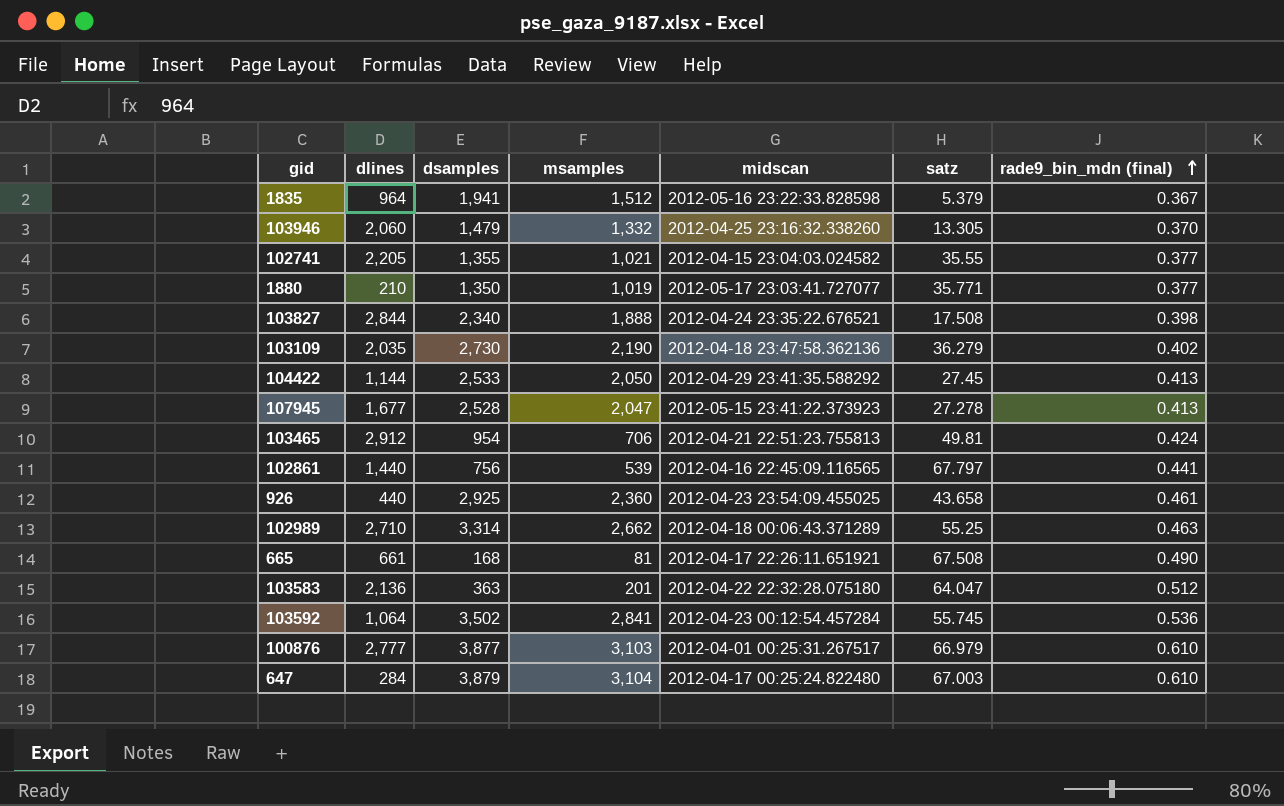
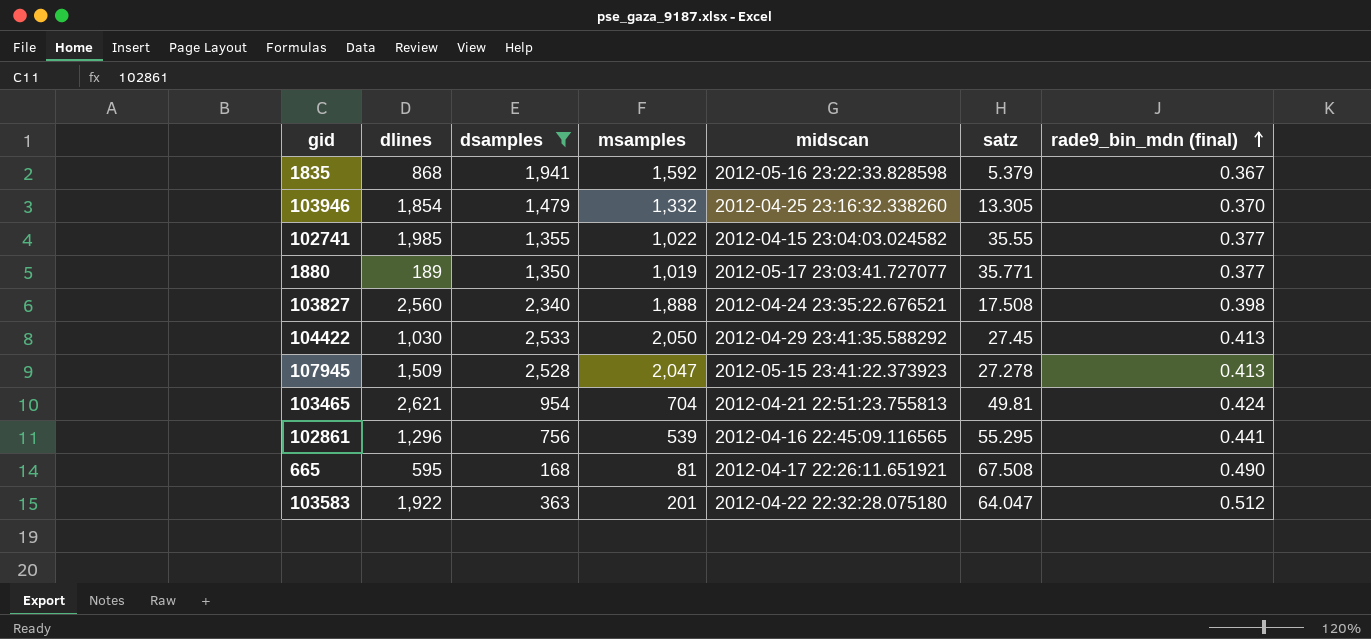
filter: none -> dsamples <= 2,533
1835 | dlines: 964 -> 868
1835 | msamples: 1,512 -> 1,592
103946 | dlines: 2,060 -> 1,854
102741 | dlines: 2,205 -> 1,985
102741 | msamples: 1,021 -> 1,022
1880 | dlines: 210 -> 189
103827 | dlines: 2,844 -> 2,560
104422 | dlines: 1,144 -> 1,030
107945 | dlines: 1,677 -> 1,509
103465 | dlines: 2,912 -> 2,621
103465 | msamples: 706 -> 704
102861 | dlines: 1,440 -> 1,296
102861 | satz: 67.797 -> 55.295
665 | dlines: 661 -> 595
103583 | dlines: 2,136 -> 1,922

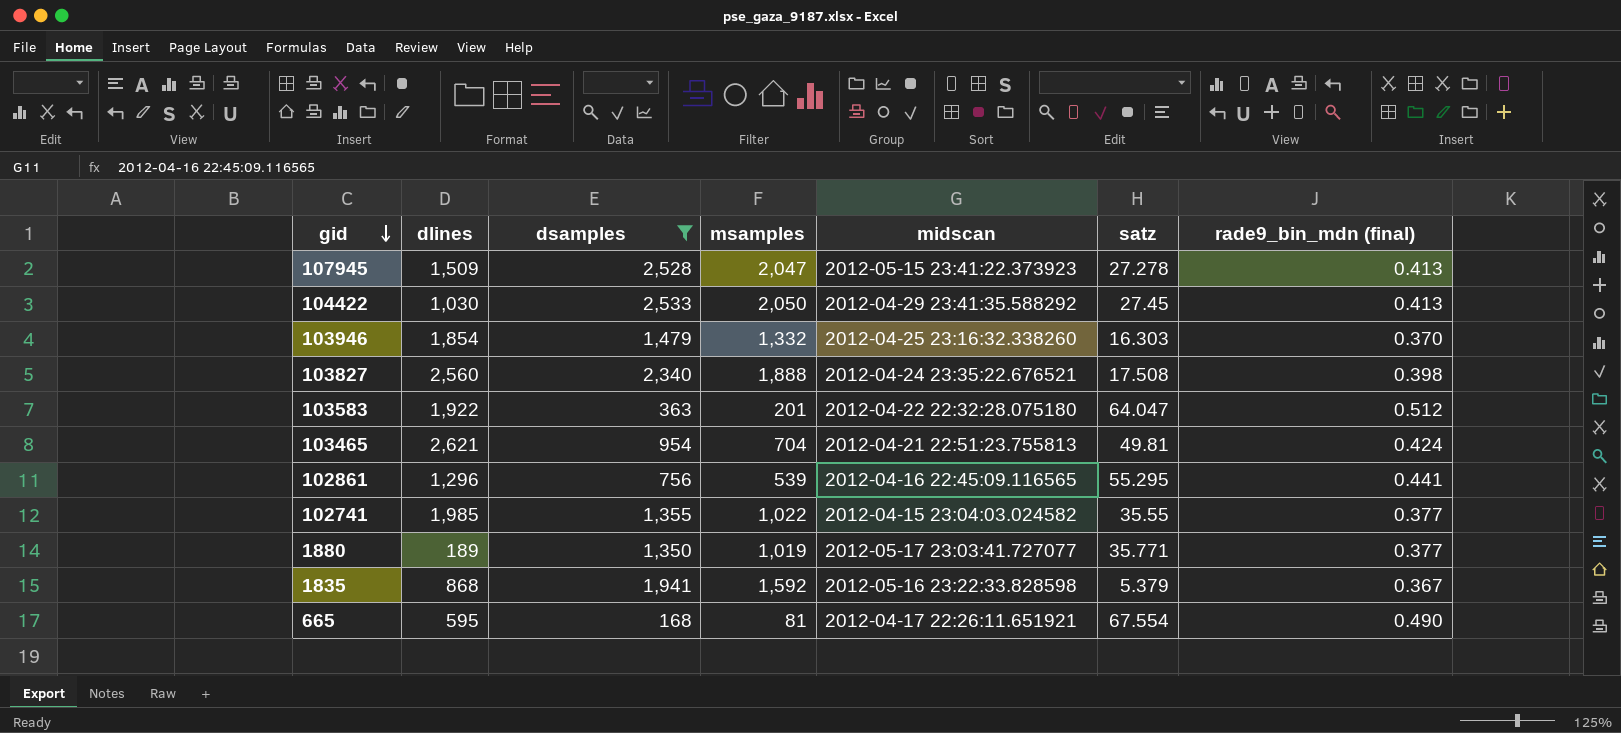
row order: rade9_bin_mdn (final) ascending -> gid descending
103946 | satz: 13.305 -> 16.303
665 | satz: 67.508 -> 67.554

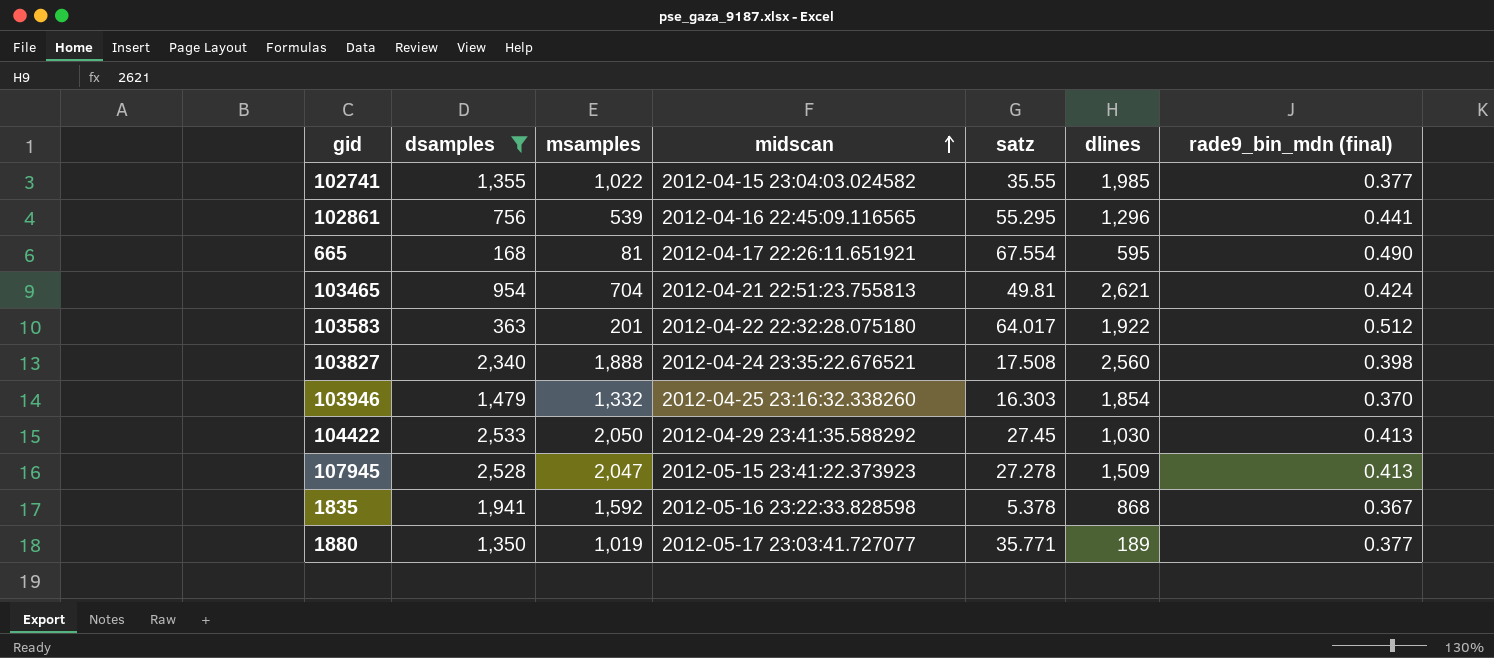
row order: gid descending -> midscan ascending
column dlines | position: 2 -> 6
103583 | satz: 64.047 -> 64.017
1835 | satz: 5.379 -> 5.378

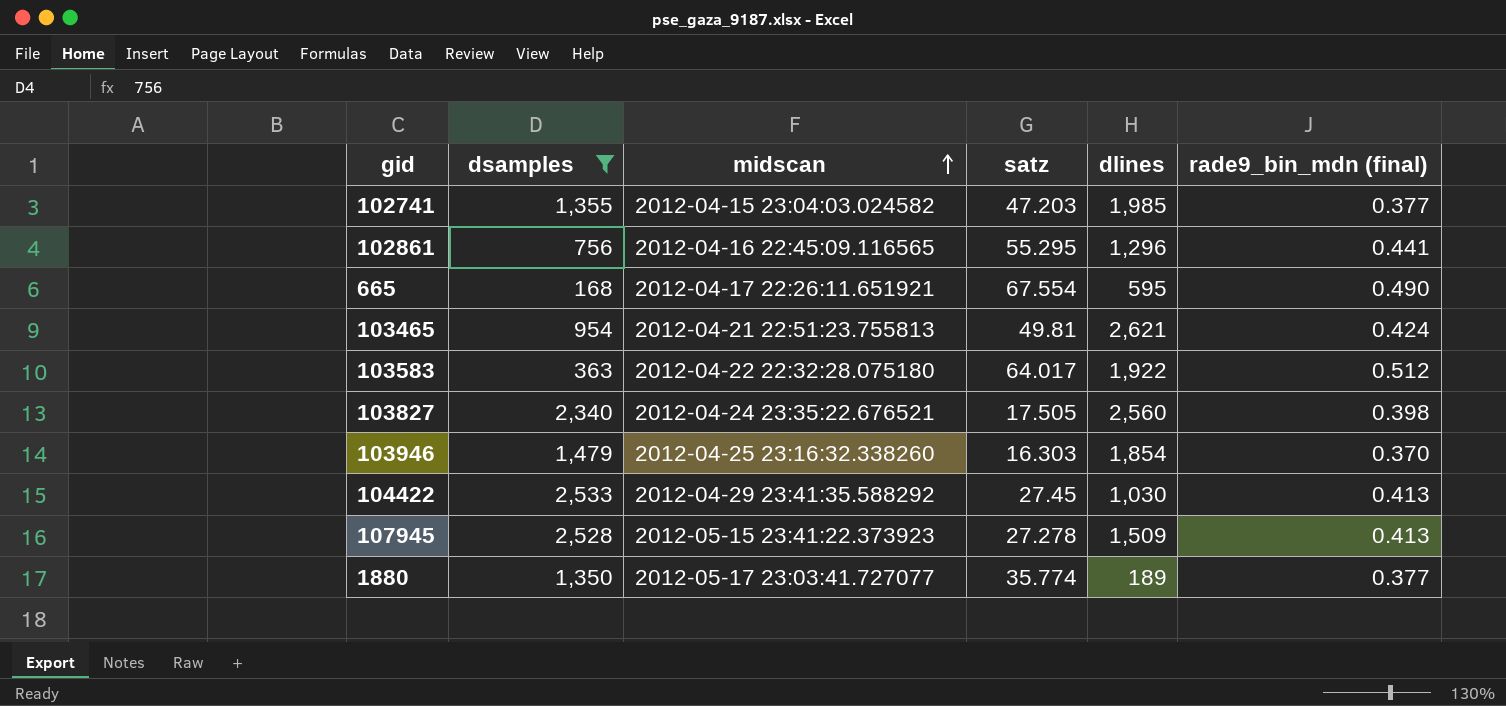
column msamples | position: 3 -> none
row 1835: 1,941 | 1,592 | 2012-05-16 23:22:33.828598 | 5.378 | 868 | 0.367 -> none
102741 | satz: 35.55 -> 47.203
103827 | satz: 17.508 -> 17.505
1880 | satz: 35.771 -> 35.774

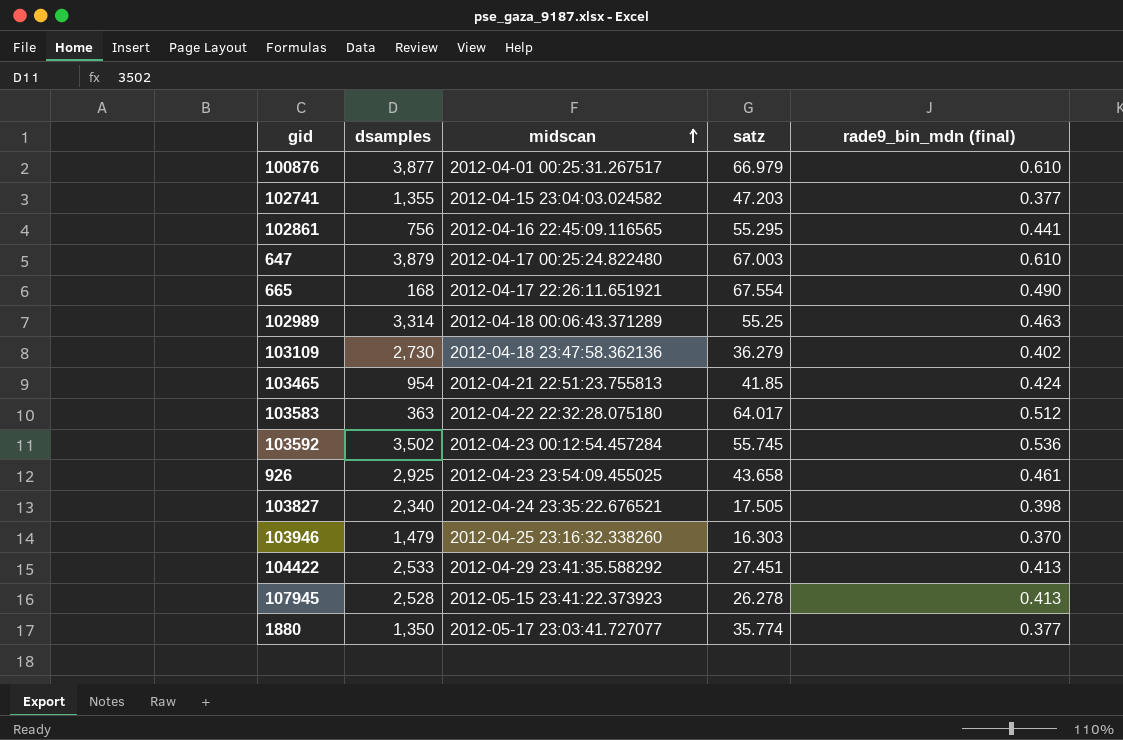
filter: dsamples <= 2,533 -> none
column dlines | position: 5 -> none
103465 | satz: 49.81 -> 41.85
104422 | satz: 27.45 -> 27.451
107945 | satz: 27.278 -> 26.278

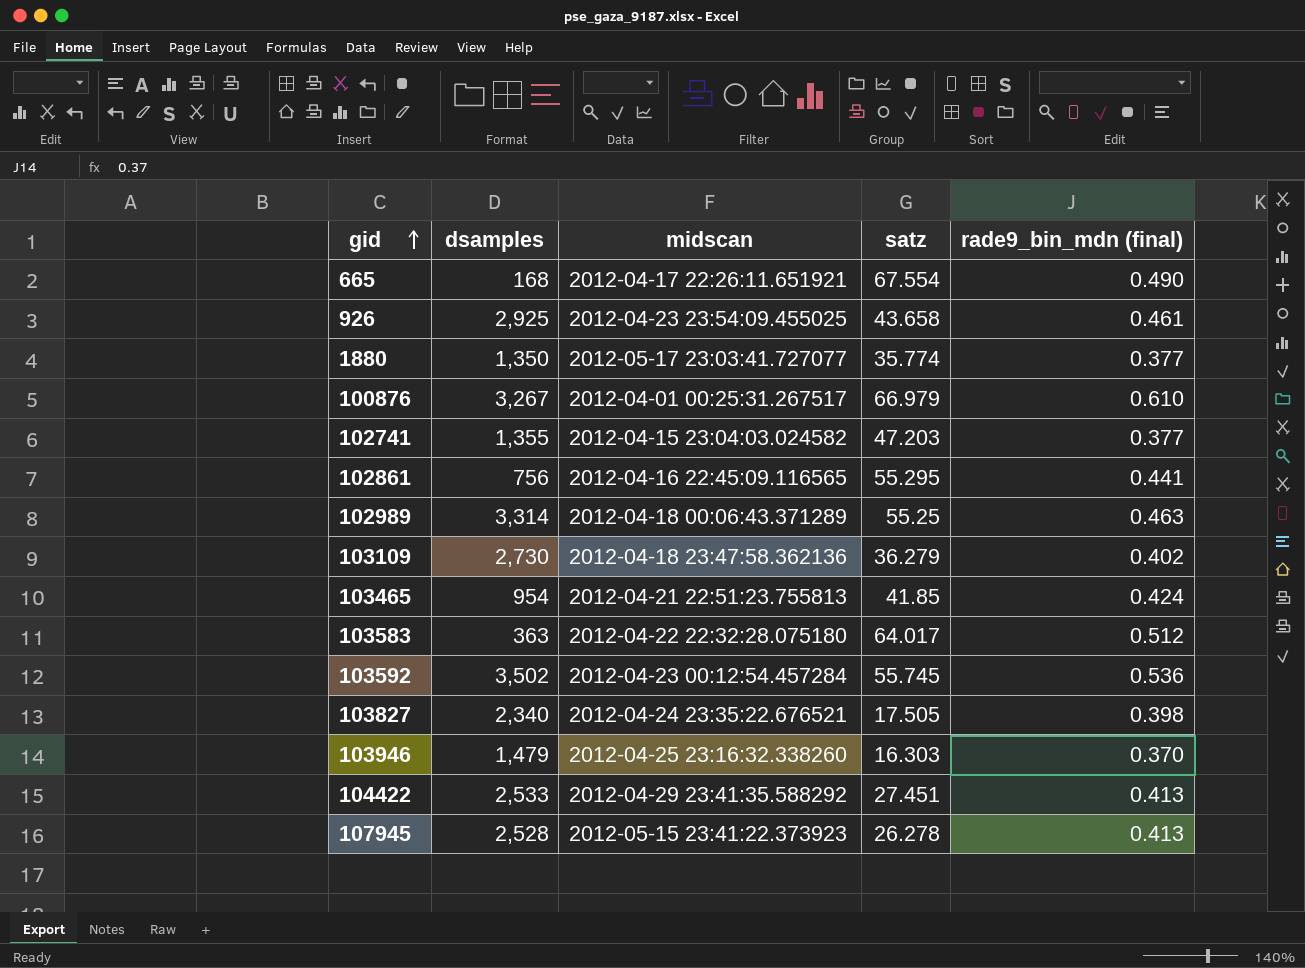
row order: midscan ascending -> gid ascending
row 647: 3,879 | 2012-04-17 00:25:24.822480 | 67.003 | 0.610 -> none
100876 | dsamples: 3,877 -> 3,267

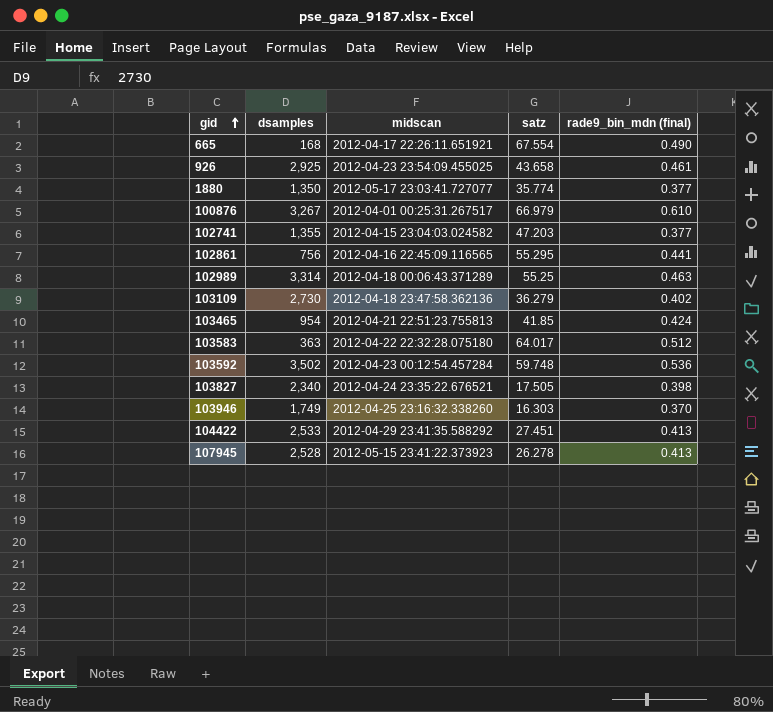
103592 | satz: 55.745 -> 59.748
103946 | dsamples: 1,479 -> 1,749

